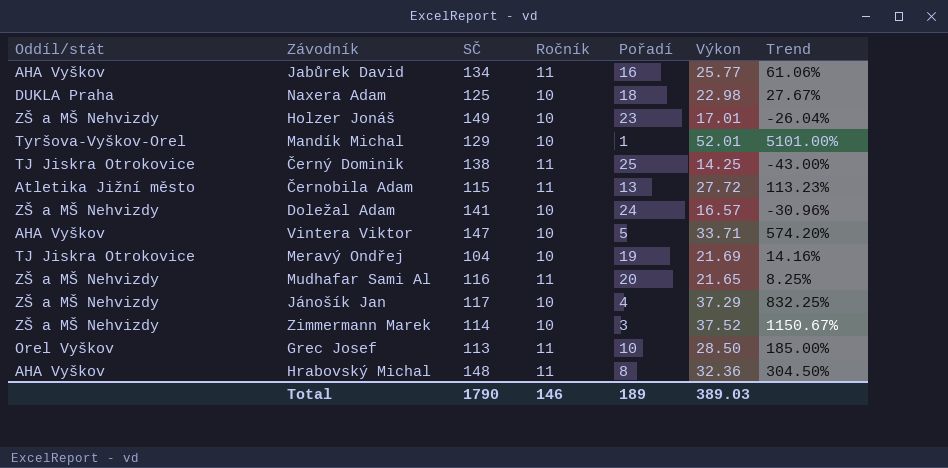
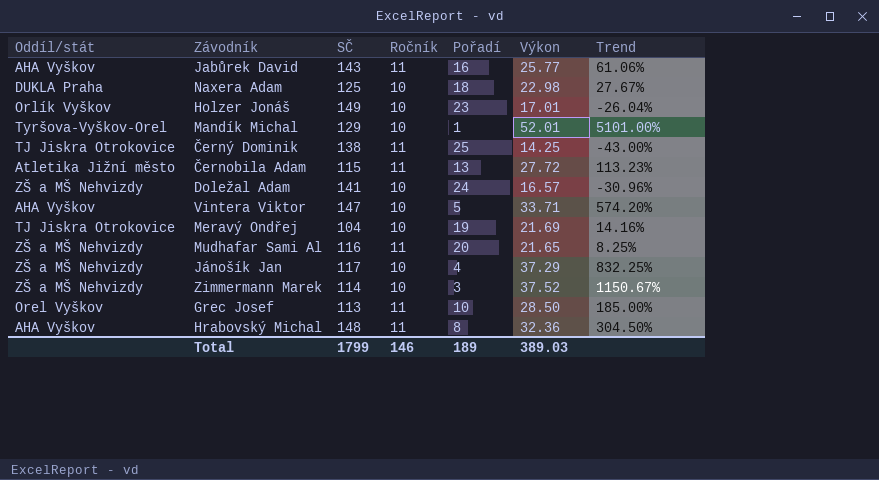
Jabůrek David | SČ: 134 -> 143
Holzer Jonáš | Oddíl/stát: ZŠ a MŠ Nehvizdy -> Orlík Vyškov
Total | SČ: 1790 -> 1799

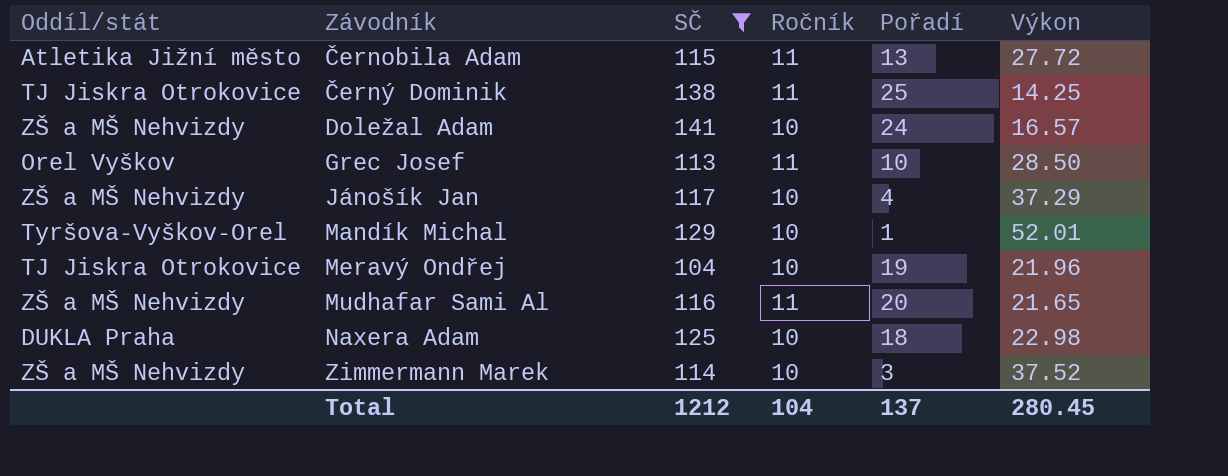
filter: none -> SČ <= 141
row order: none -> Závodník ascending
column Trend | formula: ([Výkon] - [Pořadí]) / [Pořadí] -> none
Meravý Ondřej | Výkon: 21.69 -> 21.96
Total | SČ: 1799 -> 1212
Total | Ročník: 146 -> 104
Total | Pořadí: 189 -> 137
Total | Výkon: 389.03 -> 280.45

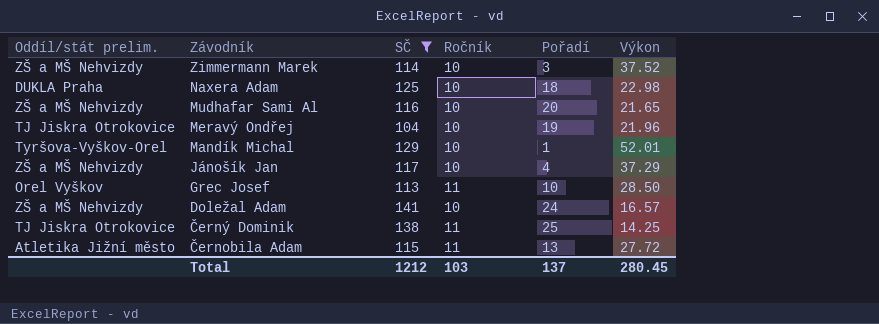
row order: Závodník ascending -> Závodník descending
column name: Oddíl/stát -> Oddíl/stát prelim.
Mudhafar Sami Al | Ročník: 11 -> 10
Total | Ročník: 104 -> 103

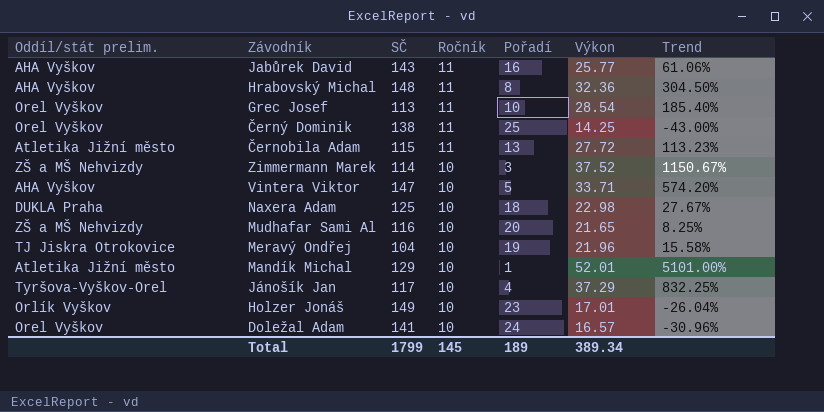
filter: SČ <= 141 -> none
row order: Závodník descending -> Ročník descending
column Trend | formula: none -> ([Výkon] - [Pořadí]) / [Pořadí]
Grec Josef | Výkon: 28.50 -> 28.54
Černý Dominik | Oddíl/stát prelim.: TJ Jiskra Otrokovice -> Orel Vyškov
Mandík Michal | Oddíl/stát prelim.: Tyršova-Vyškov-Orel -> Atletika Jižní město
Jánošík Jan | Oddíl/stát prelim.: ZŠ a MŠ Nehvizdy -> Tyršova-Vyškov-Orel
Doležal Adam | Oddíl/stát prelim.: ZŠ a MŠ Nehvizdy -> Orel Vyškov
Total | SČ: 1212 -> 1799
Total | Ročník: 103 -> 145
Total | Pořadí: 137 -> 189
Total | Výkon: 280.45 -> 389.34

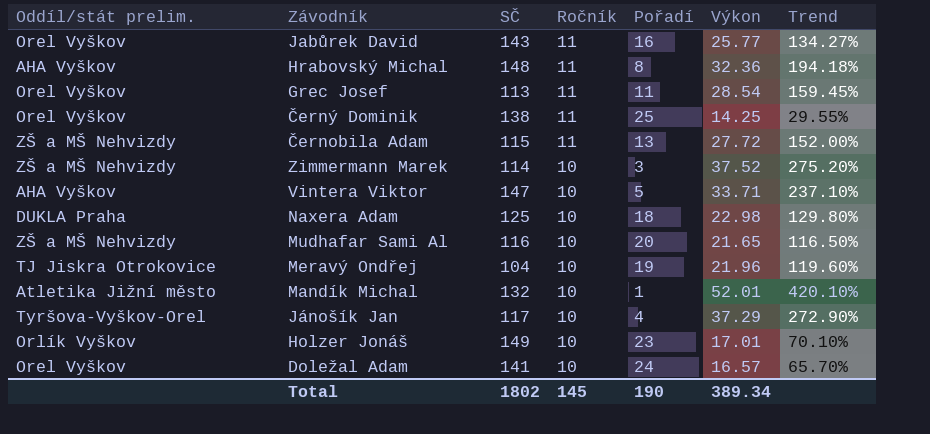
column Trend | formula: ([Výkon] - [Pořadí]) / [Pořadí] -> ([Výkon] - [Ročník]) / [Ročník]
Jabůrek David | Oddíl/stát prelim.: AHA Vyškov -> Orel Vyškov
Grec Josef | Pořadí: 10 -> 11
Černobila Adam | Oddíl/stát prelim.: Atletika Jižní město -> ZŠ a MŠ Nehvizdy
Mandík Michal | SČ: 129 -> 132
Total | SČ: 1799 -> 1802
Total | Pořadí: 189 -> 190

